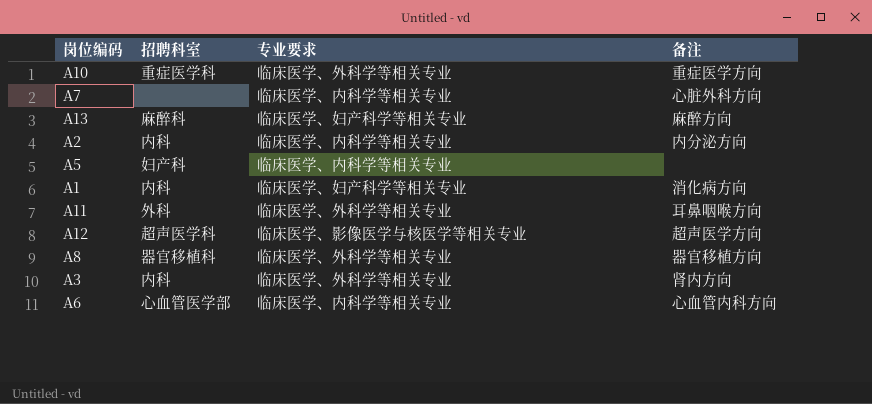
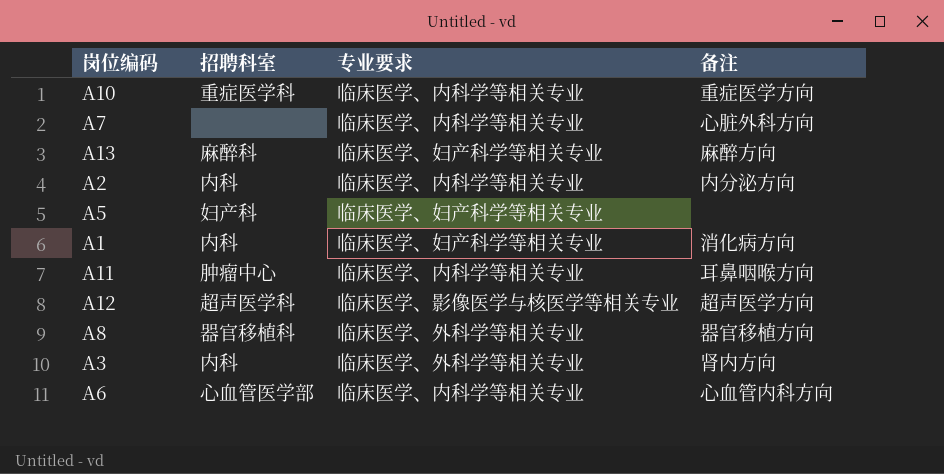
A10 | 专业要求: 临床医学、外科学等相关专业 -> 临床医学、内科学等相关专业
A5 | 专业要求: 临床医学、内科学等相关专业 -> 临床医学、妇产科学等相关专业
A11 | 招聘科室: 外科 -> 肿瘤中心
A11 | 专业要求: 临床医学、外科学等相关专业 -> 临床医学、内科学等相关专业

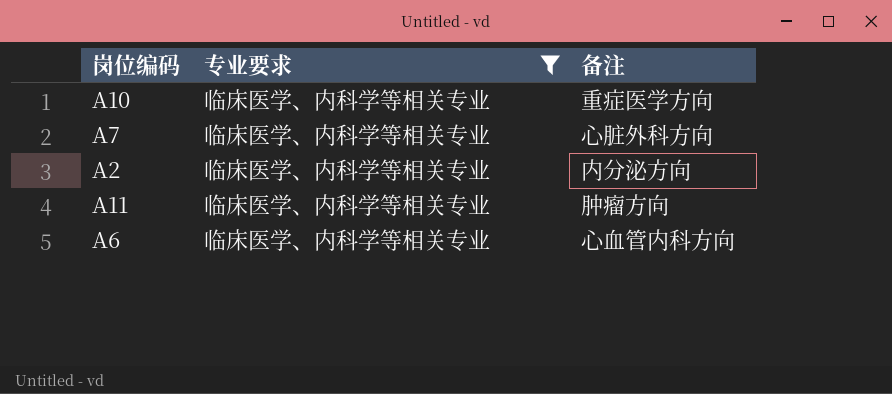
filter: none -> 专业要求 = 临床医学、内科学等相关专业
column 招聘科室 | position: 2 -> none
A11 | 备注: 耳鼻咽喉方向 -> 肿瘤方向

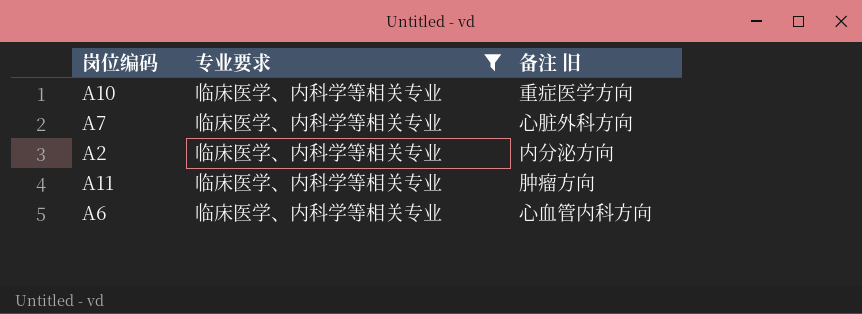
column name: 备注 -> 备注 旧

